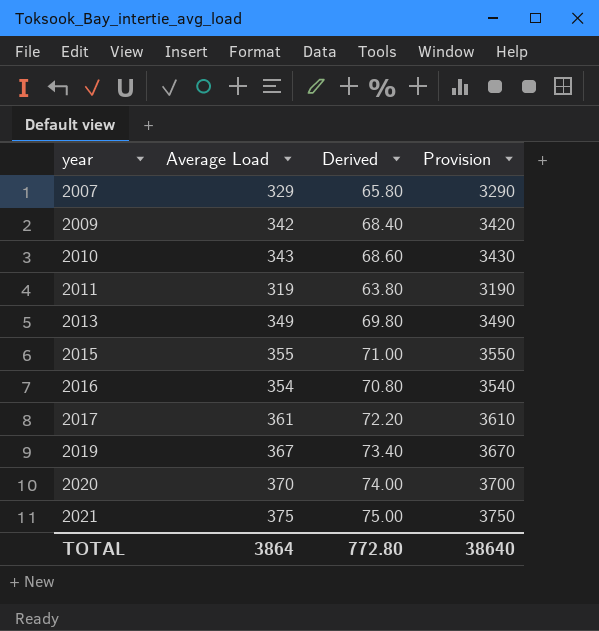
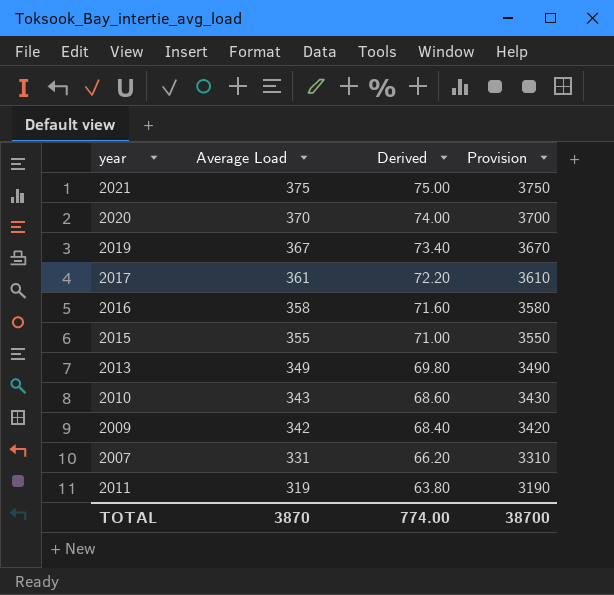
row order: year ascending -> Average Load descending
2016 | Average Load: 354 -> 358
2016 | Derived: 70.80 -> 71.60
2016 | Provision: 3540 -> 3580
2007 | Average Load: 329 -> 331
2007 | Derived: 65.80 -> 66.20
2007 | Provision: 3290 -> 3310
TOTAL | Average Load: 3864 -> 3870
TOTAL | Derived: 772.80 -> 774.00
TOTAL | Provision: 38640 -> 38700

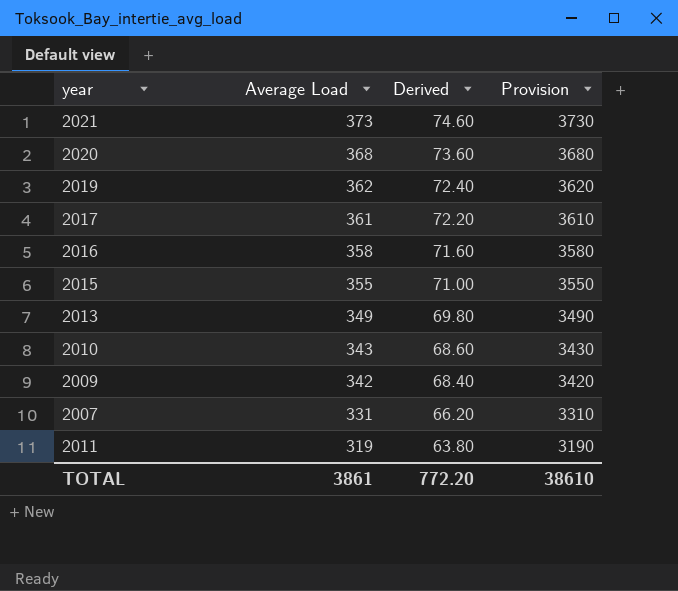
2021 | Average Load: 375 -> 373
2021 | Derived: 75.00 -> 74.60
2021 | Provision: 3750 -> 3730
2020 | Average Load: 370 -> 368
2020 | Derived: 74.00 -> 73.60
2020 | Provision: 3700 -> 3680
2019 | Average Load: 367 -> 362
2019 | Derived: 73.40 -> 72.40
2019 | Provision: 3670 -> 3620
TOTAL | Average Load: 3870 -> 3861
TOTAL | Derived: 774.00 -> 772.20
TOTAL | Provision: 38700 -> 38610

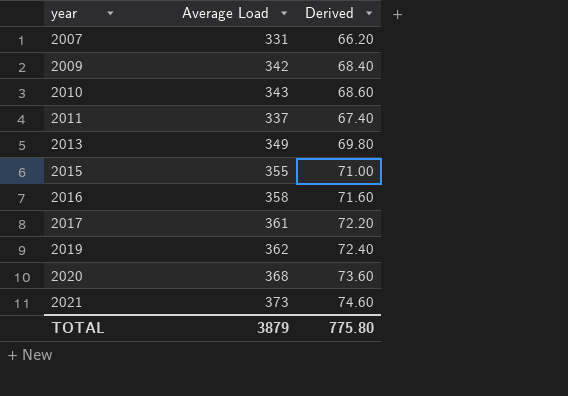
row order: Average Load descending -> year ascending
column Provision | formula: [Average Load] * 10 -> none
2011 | Average Load: 319 -> 337
2011 | Derived: 63.80 -> 67.40
TOTAL | Average Load: 3861 -> 3879
TOTAL | Derived: 772.20 -> 775.80

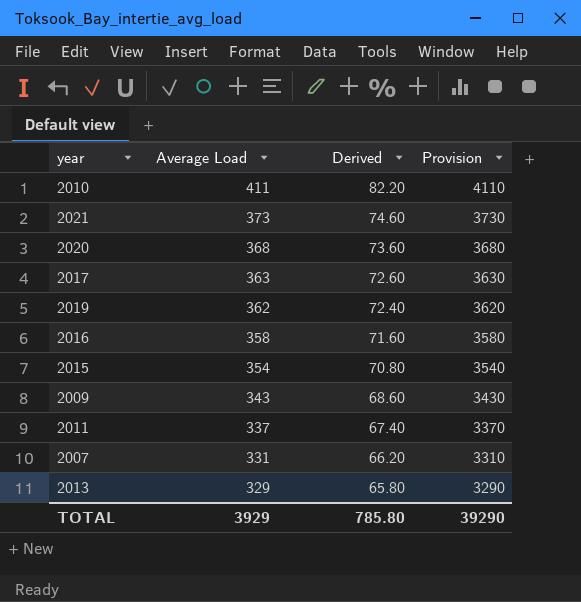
row order: year ascending -> Average Load descending
column Provision | formula: none -> [Average Load] * 10
2010 | Average Load: 343 -> 411
2010 | Derived: 68.60 -> 82.20
2017 | Average Load: 361 -> 363
2017 | Derived: 72.20 -> 72.60
2015 | Average Load: 355 -> 354
2015 | Derived: 71.00 -> 70.80
2009 | Average Load: 342 -> 343
2009 | Derived: 68.40 -> 68.60
2013 | Average Load: 349 -> 329
2013 | Derived: 69.80 -> 65.80
TOTAL | Average Load: 3879 -> 3929
TOTAL | Derived: 775.80 -> 785.80

